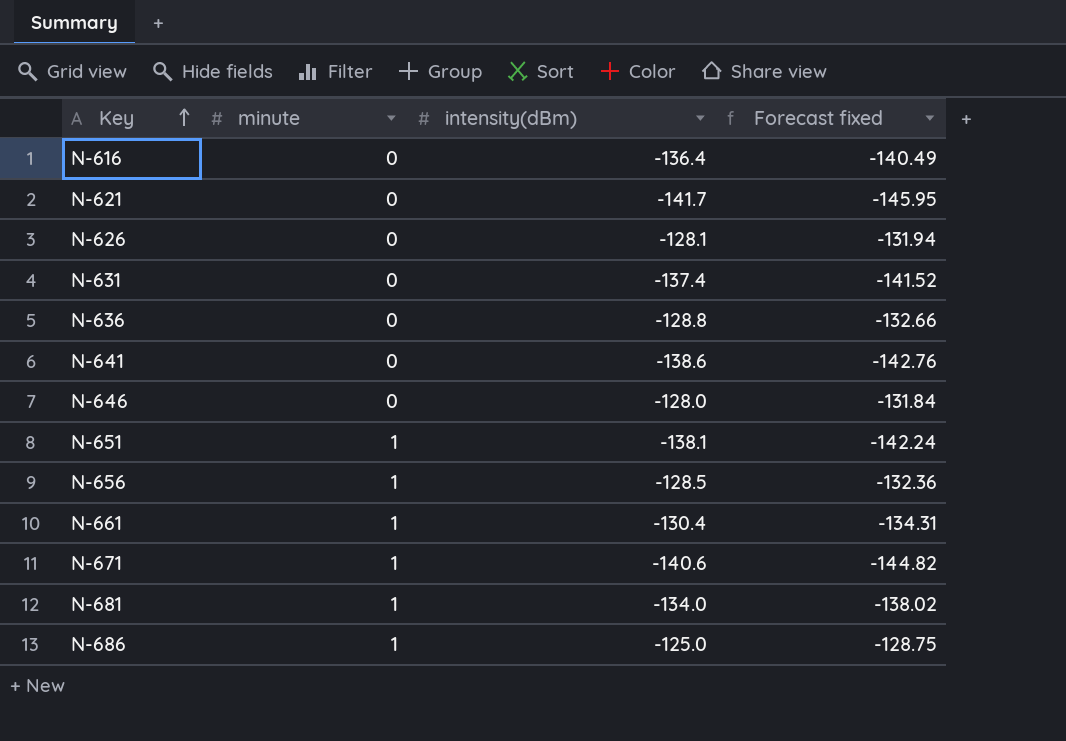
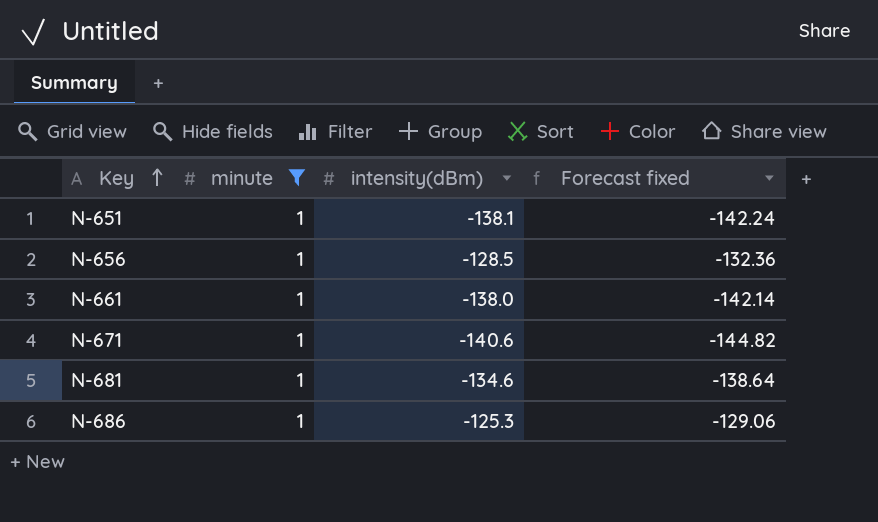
filter: none -> minute = 1
N-661 | intensity(dBm): -130.4 -> -138.0
N-661 | Forecast fixed: -134.31 -> -142.14
N-681 | intensity(dBm): -134.0 -> -134.6
N-681 | Forecast fixed: -138.02 -> -138.64
N-686 | intensity(dBm): -125.0 -> -125.3
N-686 | Forecast fixed: -128.75 -> -129.06

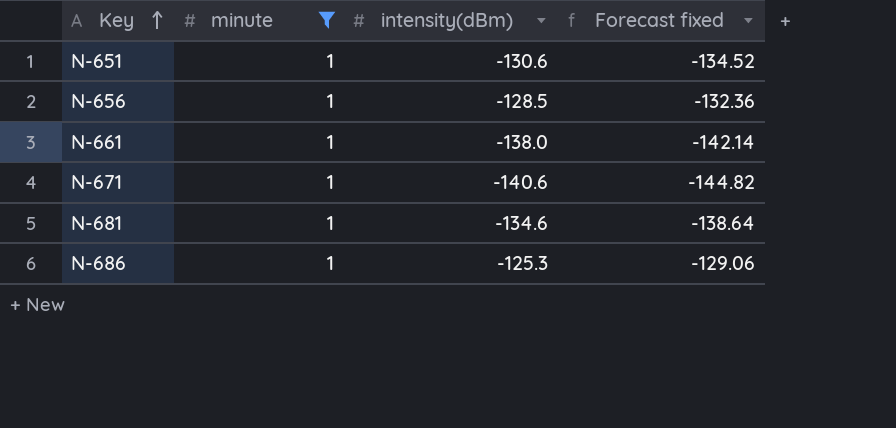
N-651 | intensity(dBm): -138.1 -> -130.6
N-651 | Forecast fixed: -142.24 -> -134.52

